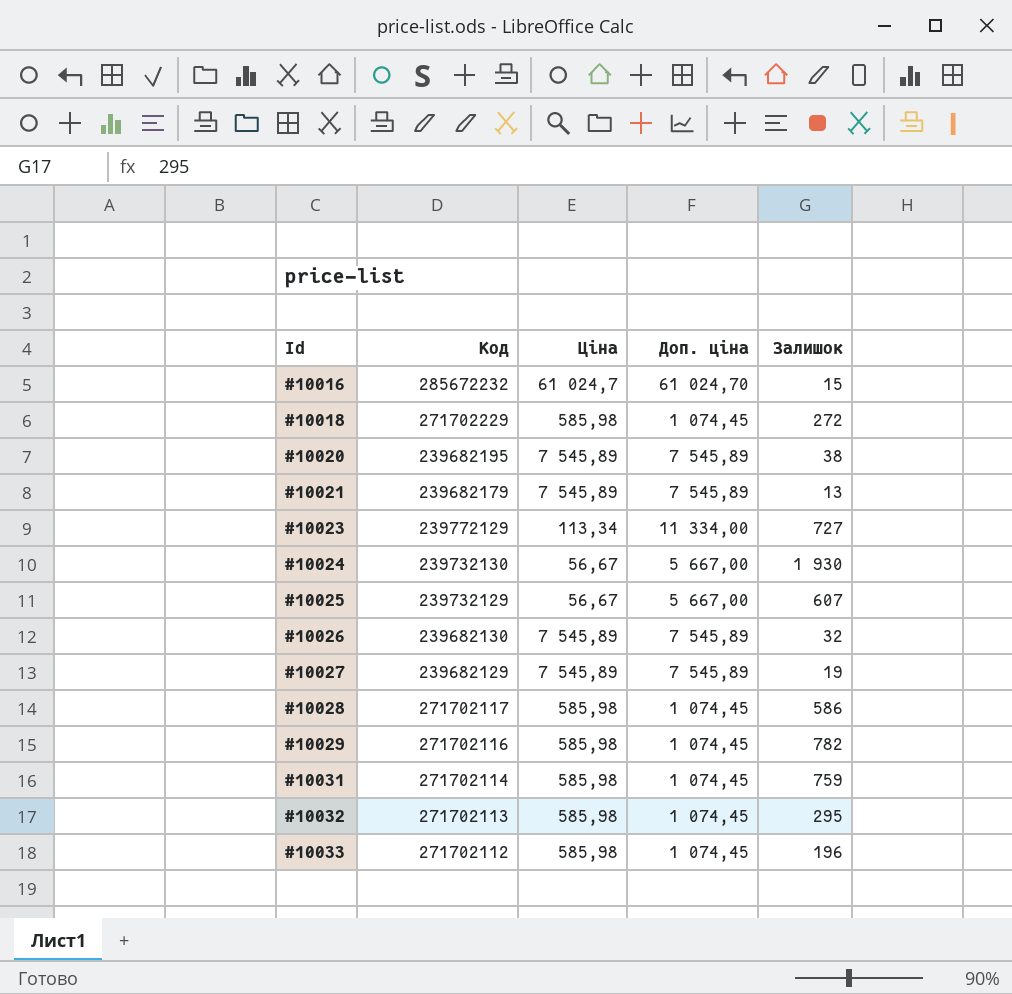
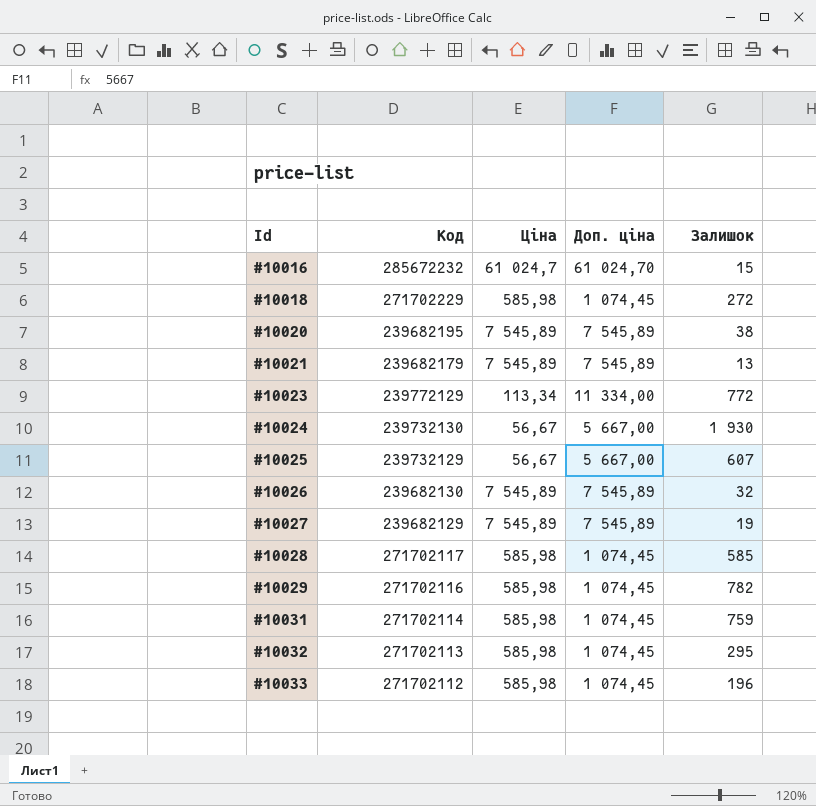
#10023 | Залишок: 727 -> 772
#10028 | Залишок: 586 -> 585

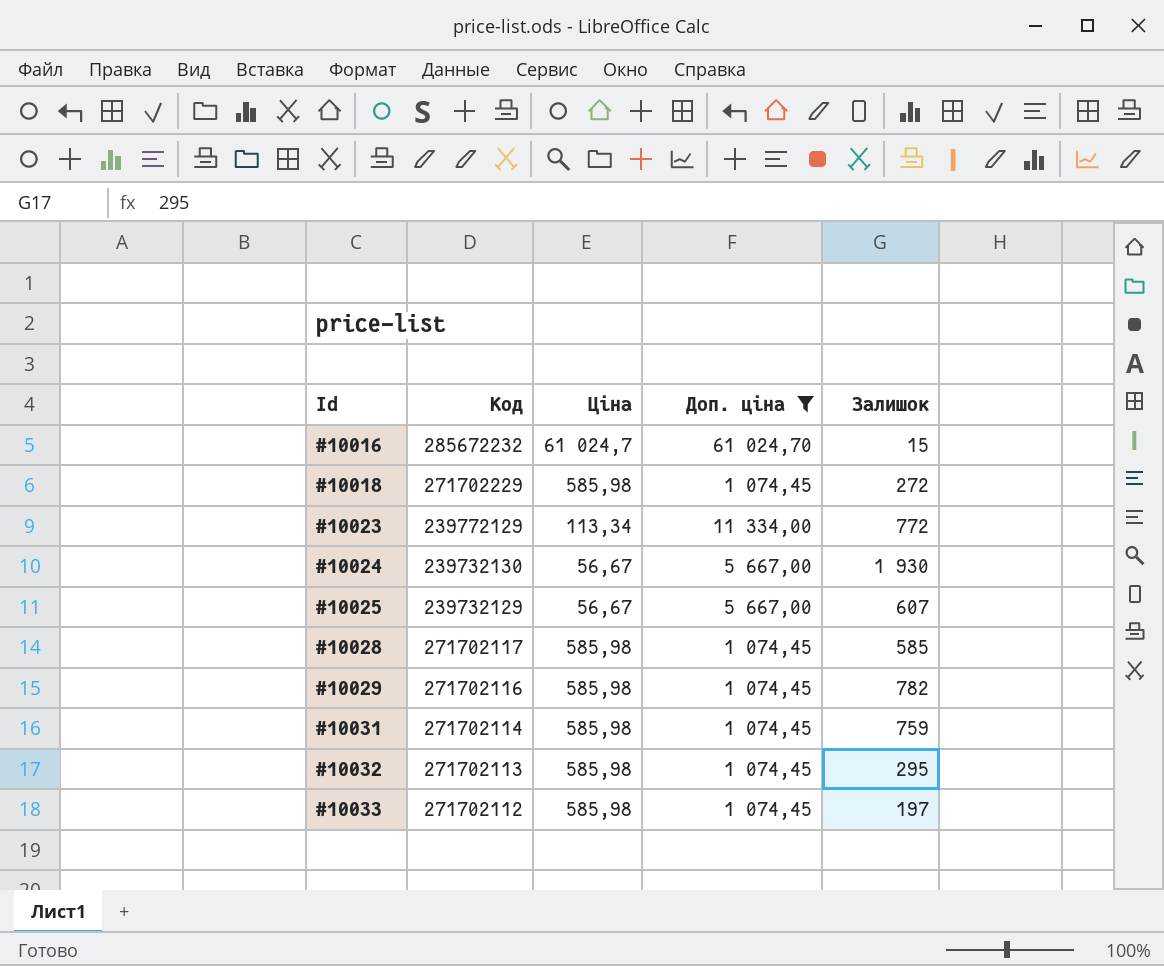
filter: none -> Доп. ціна != 7 545,89
#10033 | Залишок: 196 -> 197

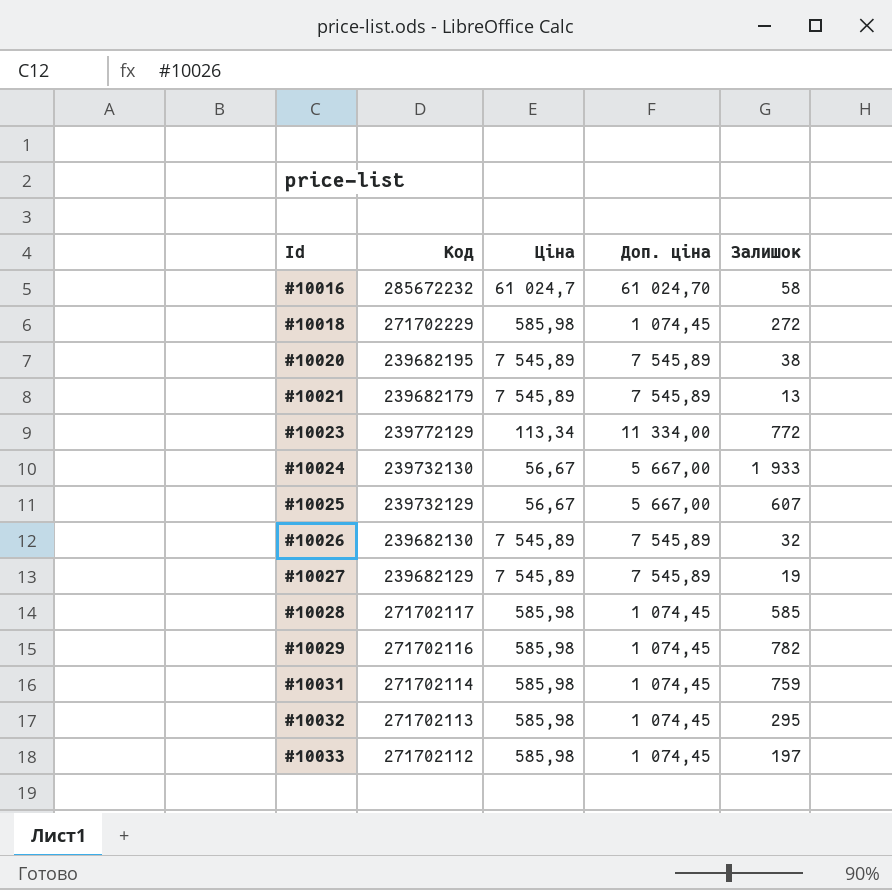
filter: Доп. ціна != 7 545,89 -> none
#10016 | Залишок: 15 -> 58
#10024 | Залишок: 1 930 -> 1 933

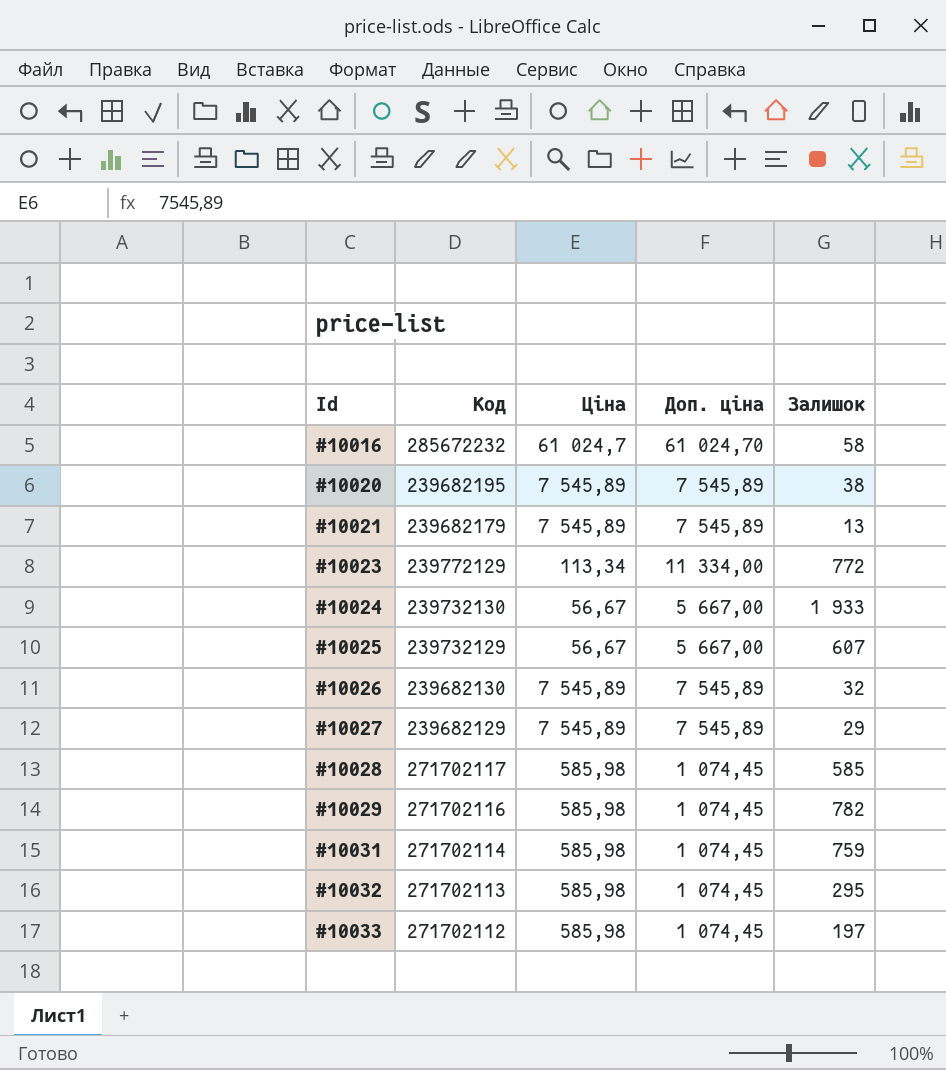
row #10018: 271702229 | 585,98 | 1 074,45 | 272 -> none
#10027 | Залишок: 19 -> 29

